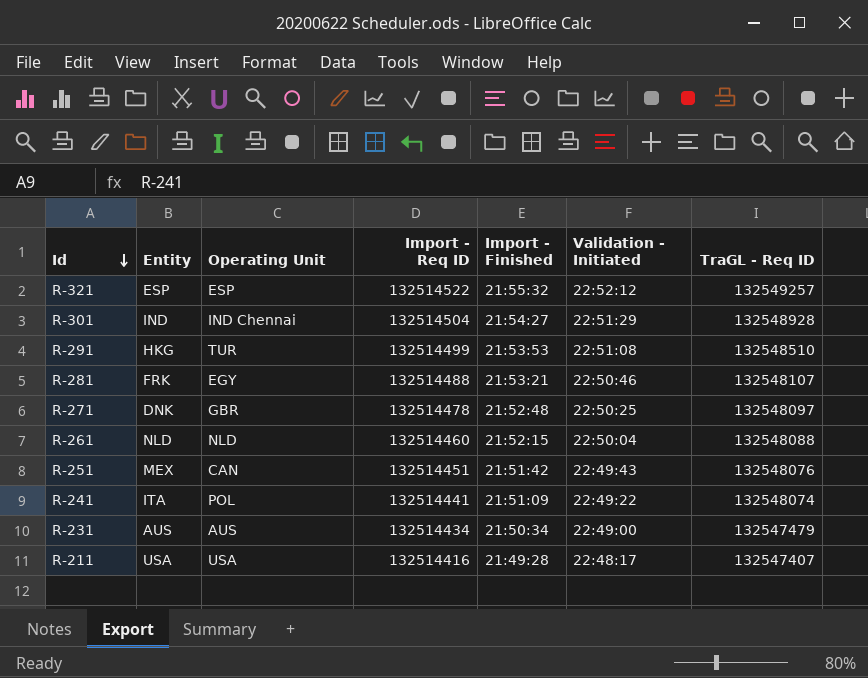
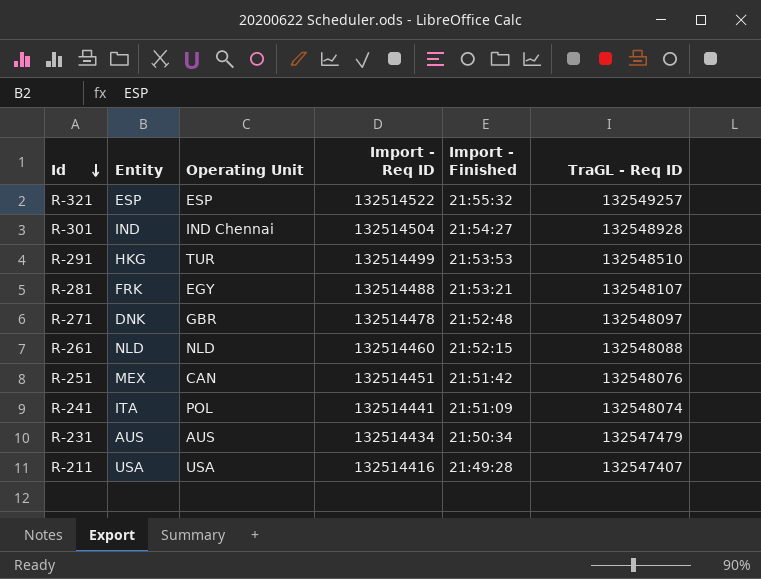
column Validation - Initiated | position: 6 -> none

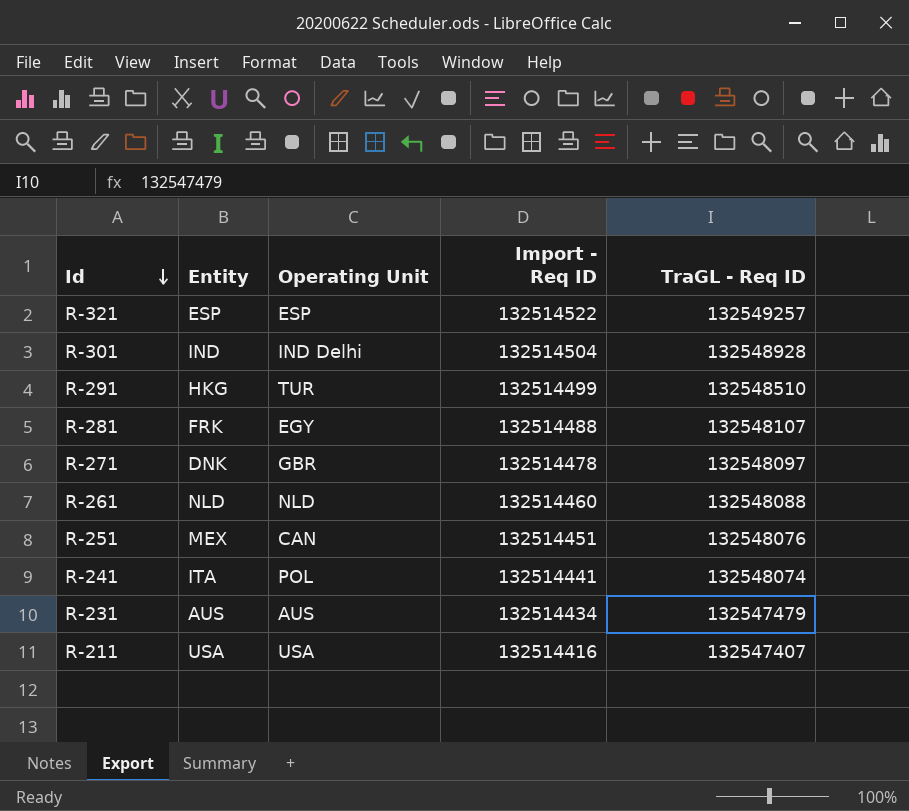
column Import - Finished | position: 5 -> none
R-301 | Operating Unit: IND Chennai -> IND Delhi

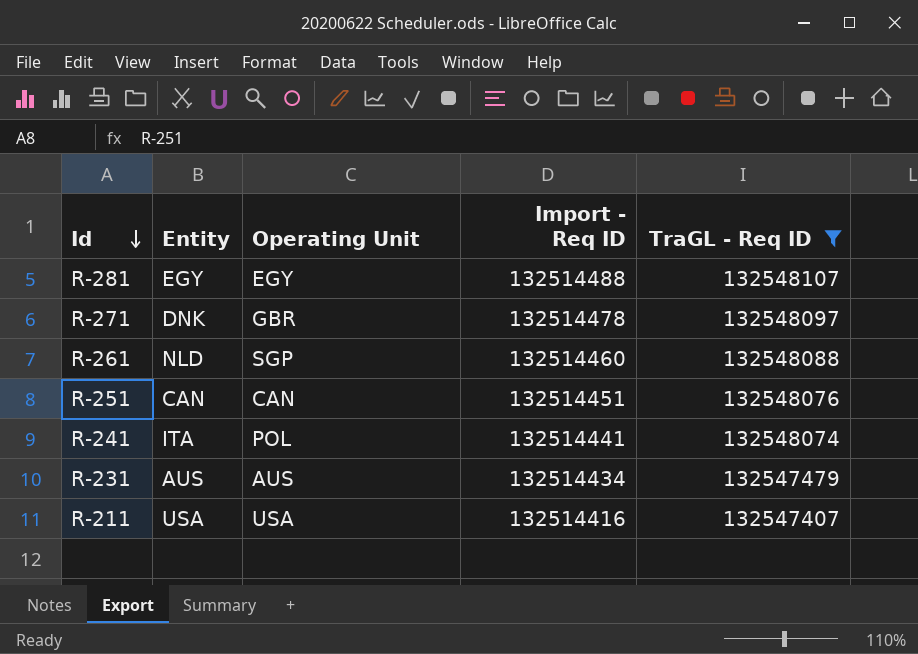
filter: none -> TraGL - Req ID <= 132548107
R-281 | Entity: FRK -> EGY
R-261 | Operating Unit: NLD -> SGP
R-251 | Entity: MEX -> CAN

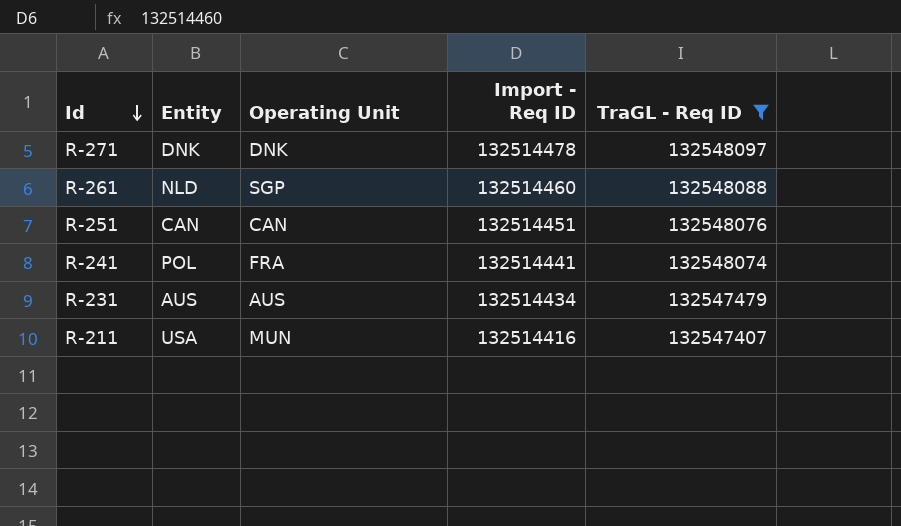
row R-281: EGY | EGY | 132514488 | 132548107 -> none
R-271 | Operating Unit: GBR -> DNK
R-241 | Entity: ITA -> POL
R-241 | Operating Unit: POL -> FRA
R-211 | Operating Unit: USA -> MUN

